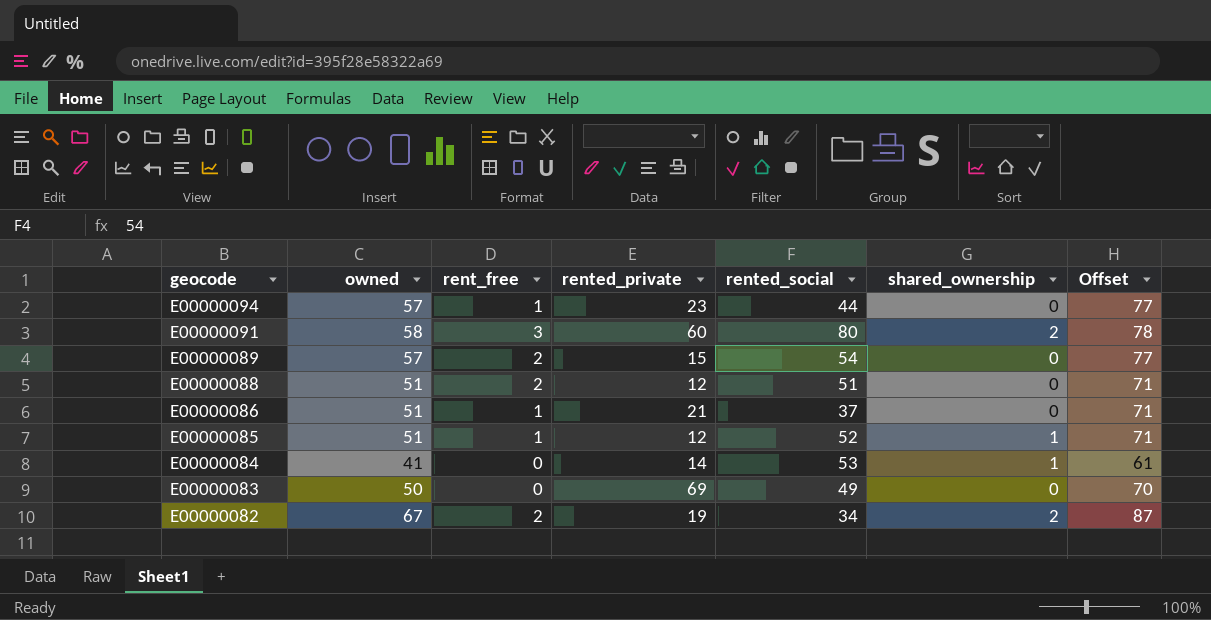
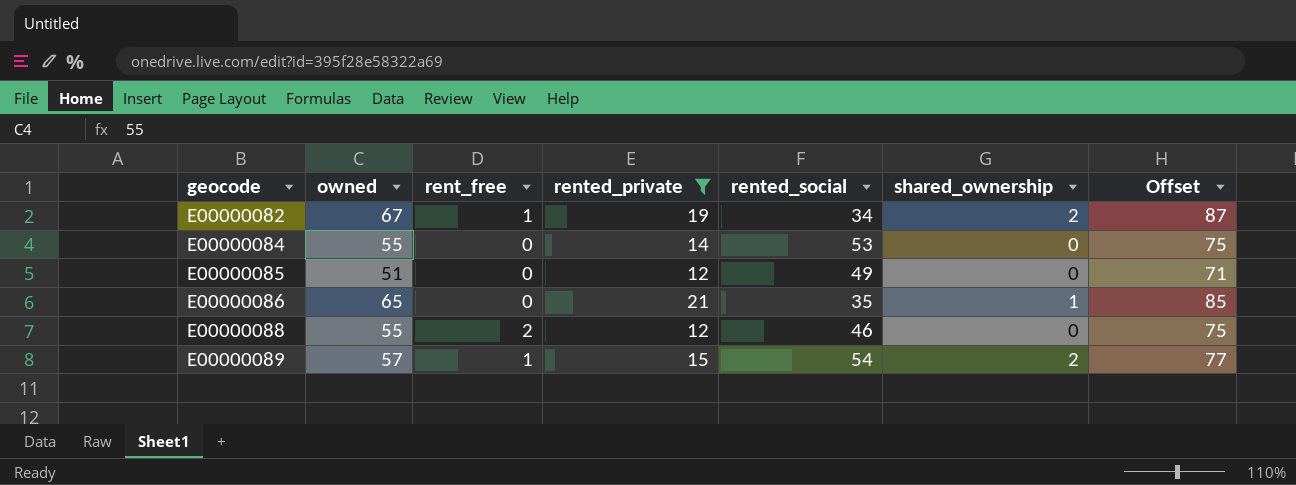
filter: none -> rented_private <= 21
row order: geocode descending -> geocode ascending
E00000082 | rent_free: 2 -> 1
E00000084 | owned: 41 -> 55
E00000084 | shared_ownership: 1 -> 0
E00000084 | Offset: 61 -> 75
E00000085 | rent_free: 1 -> 0
E00000085 | rented_social: 52 -> 49
E00000085 | shared_ownership: 1 -> 0
E00000086 | owned: 51 -> 65
E00000086 | rent_free: 1 -> 0
E00000086 | rented_social: 37 -> 35
E00000086 | shared_ownership: 0 -> 1
E00000086 | Offset: 71 -> 85
E00000088 | owned: 51 -> 55
E00000088 | rented_social: 51 -> 46
E00000088 | Offset: 71 -> 75
E00000089 | rent_free: 2 -> 1
E00000089 | shared_ownership: 0 -> 2

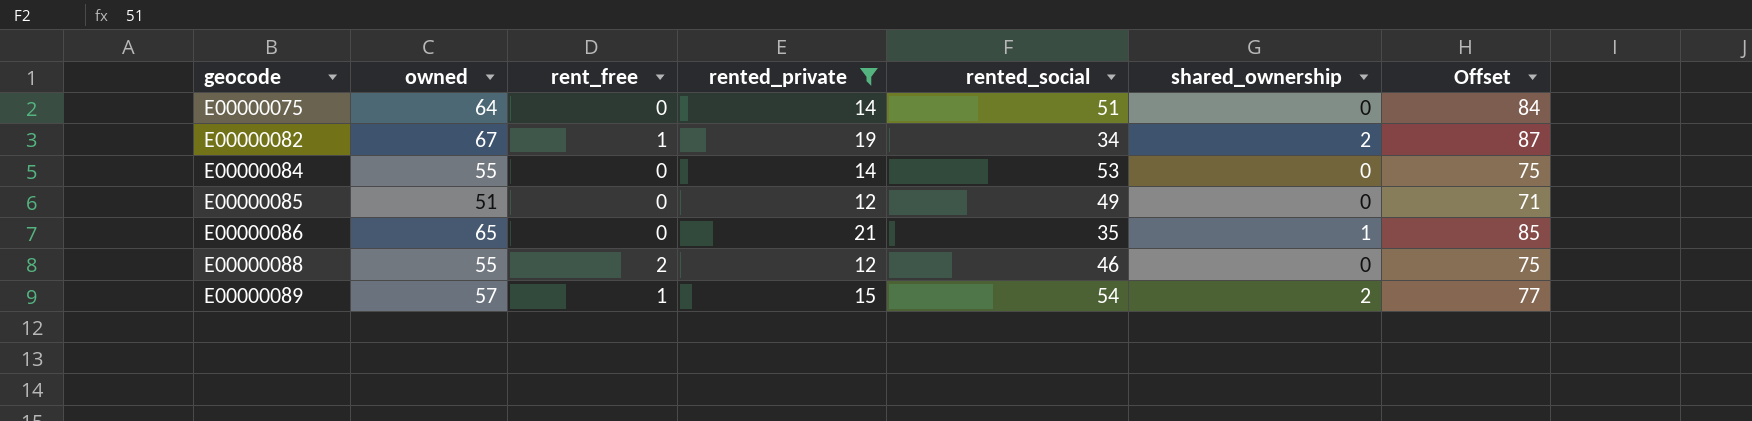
row E00000075: none -> 64 | 0 | 14 | 51 | 0 | 84

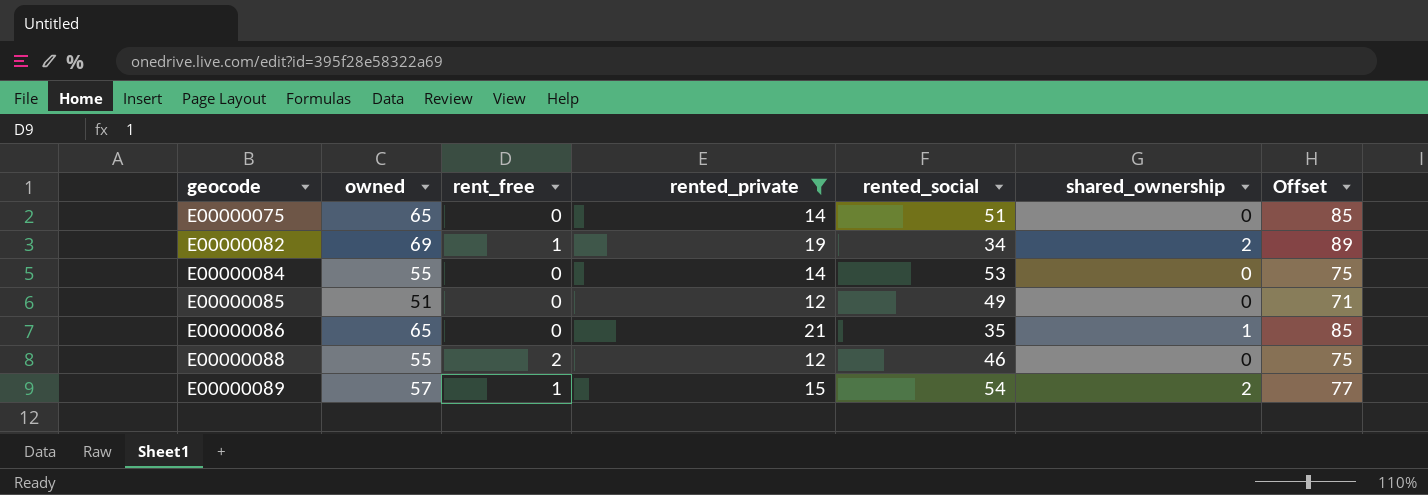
E00000075 | owned: 64 -> 65
E00000075 | Offset: 84 -> 85
E00000082 | owned: 67 -> 69
E00000082 | Offset: 87 -> 89

